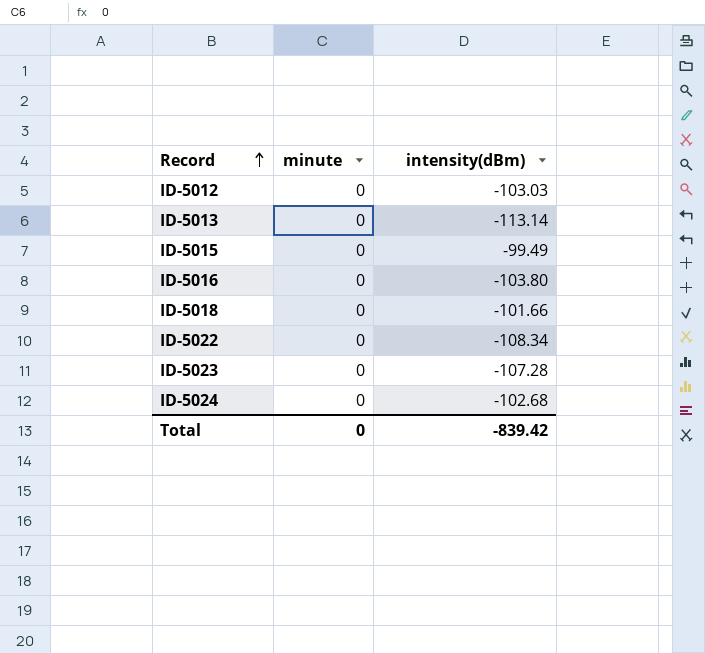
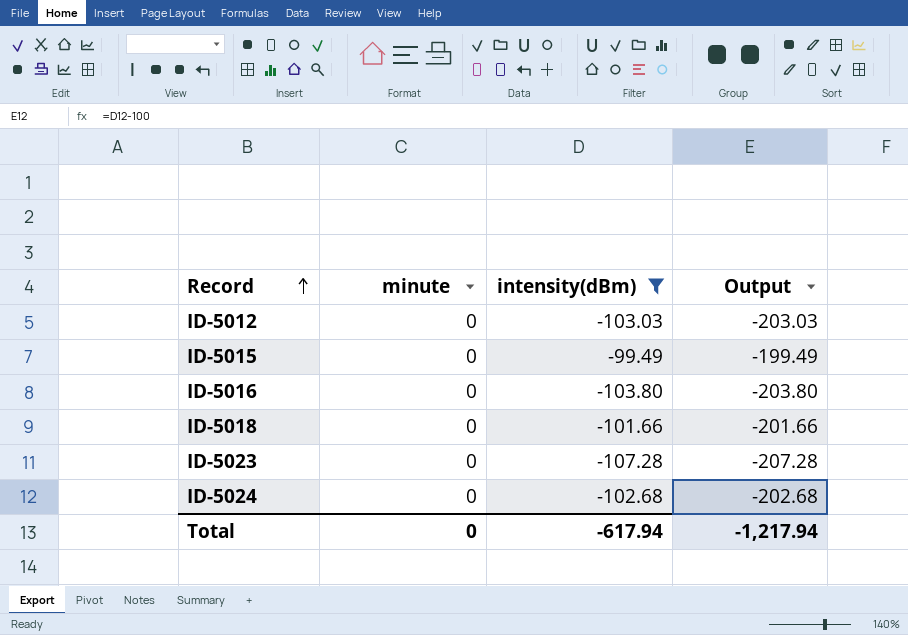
filter: none -> intensity(dBm) >= -107.28
column Output | formula: none -> [intensity(dBm)] - 100
Total | intensity(dBm): -839.42 -> -617.94

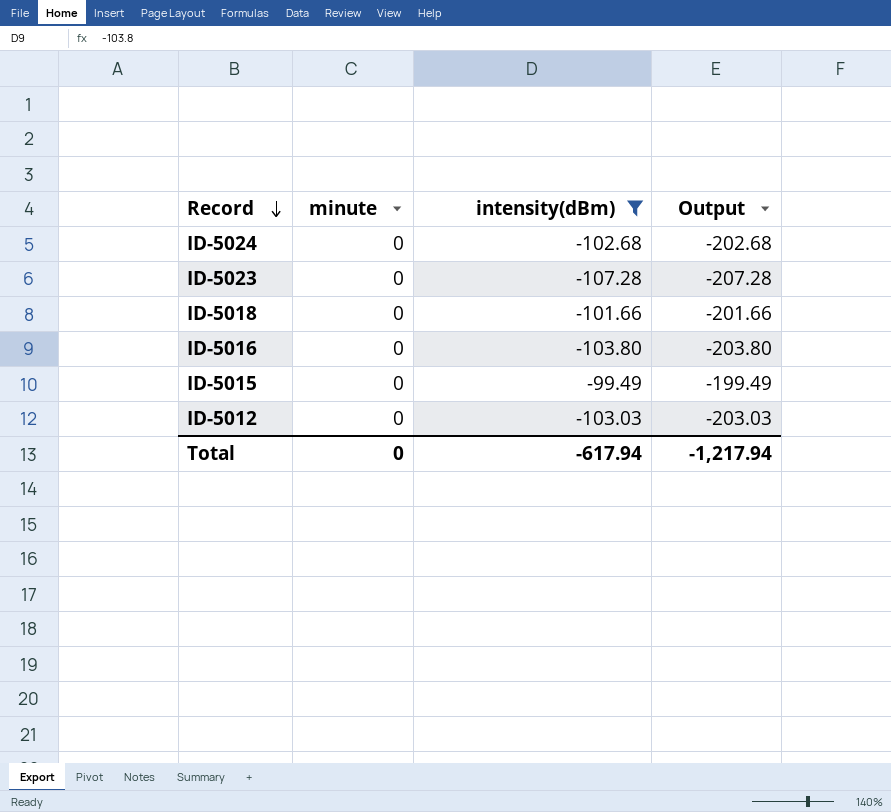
row order: Record ascending -> Record descending

